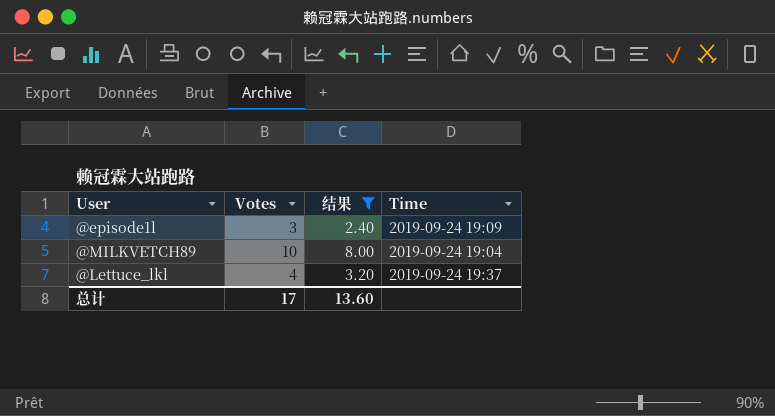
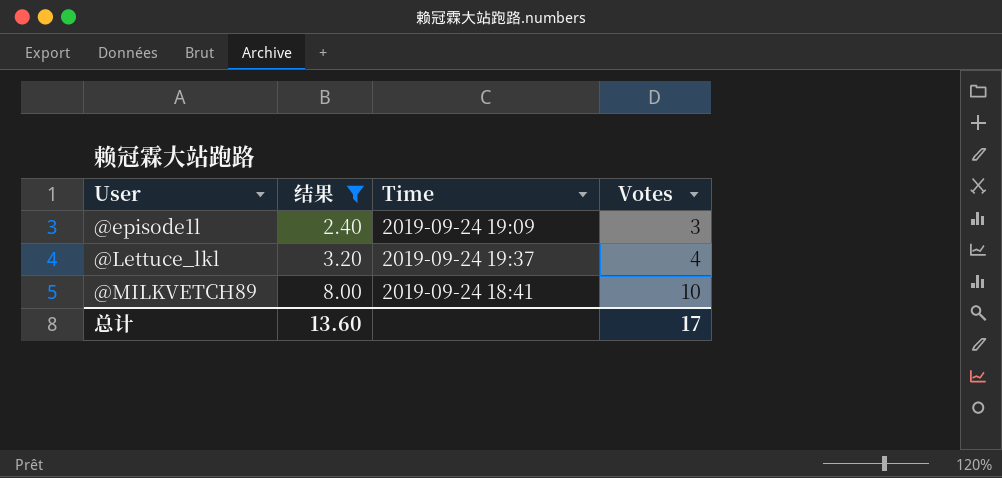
row order: none -> User ascending
column Votes | position: 2 -> 4
@MILKVETCH89 | Time: 2019-09-24 19:04 -> 2019-09-24 18:41

